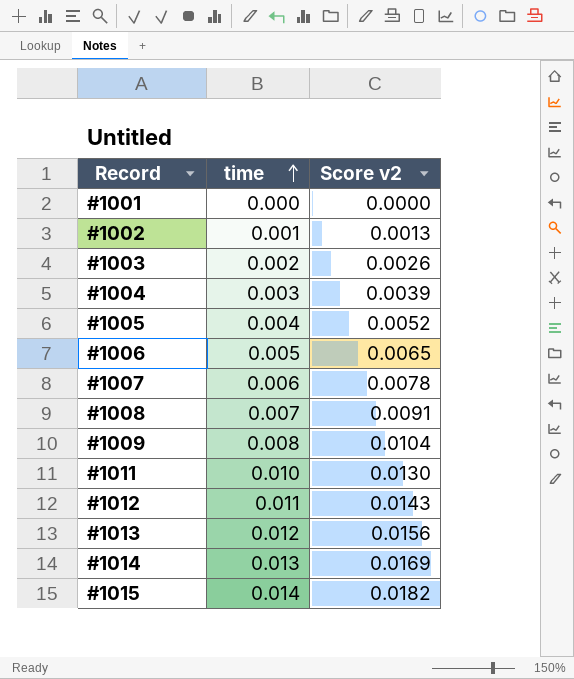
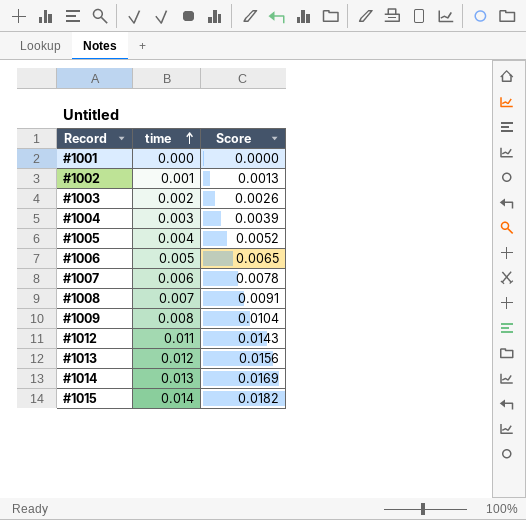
column name: Score v2 -> Score
row #1011: 0.010 | 0.0130 -> none

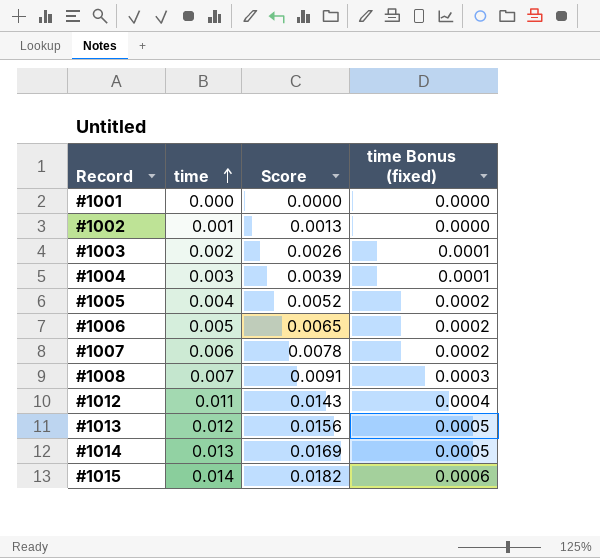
column time Bonus (fixed) | formula: none -> [time] * 0.04
row #1009: 0.008 | 0.0104 -> none

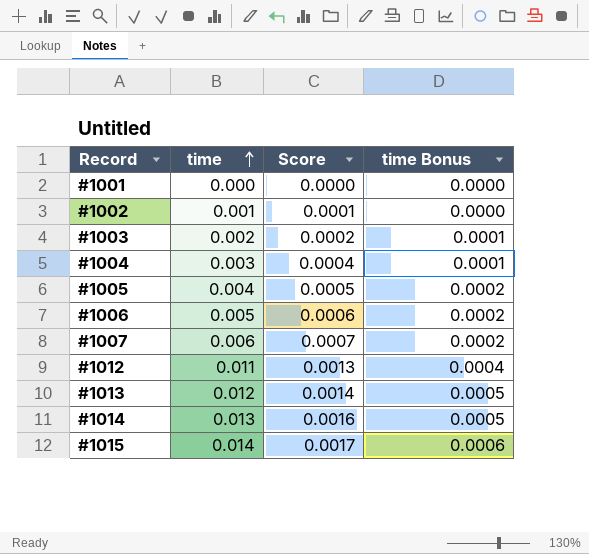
column Score | formula: [time] * 1.3 -> [time] * 0.12
column name: time Bonus (fixed) -> time Bonus
row #1008: 0.007 | 0.0091 | 0.0003 -> none

